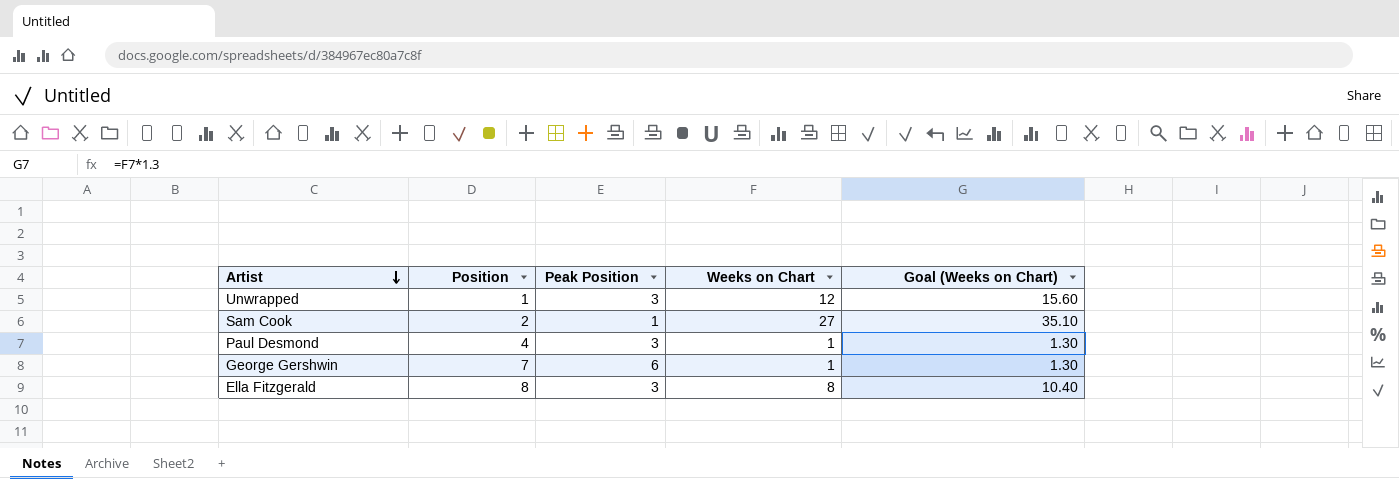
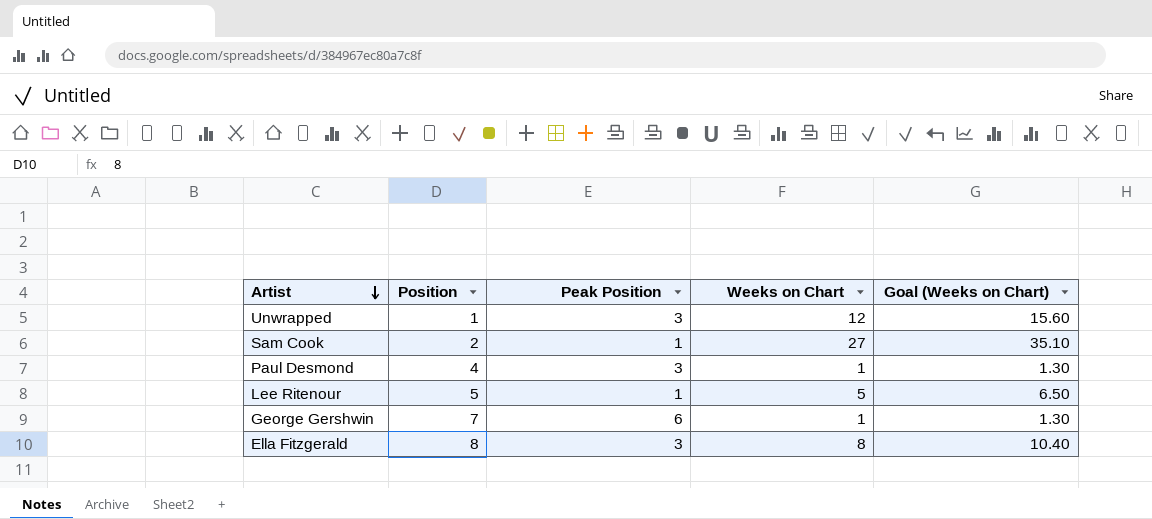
row Lee Ritenour: none -> 5 | 1 | 5 | 6.50

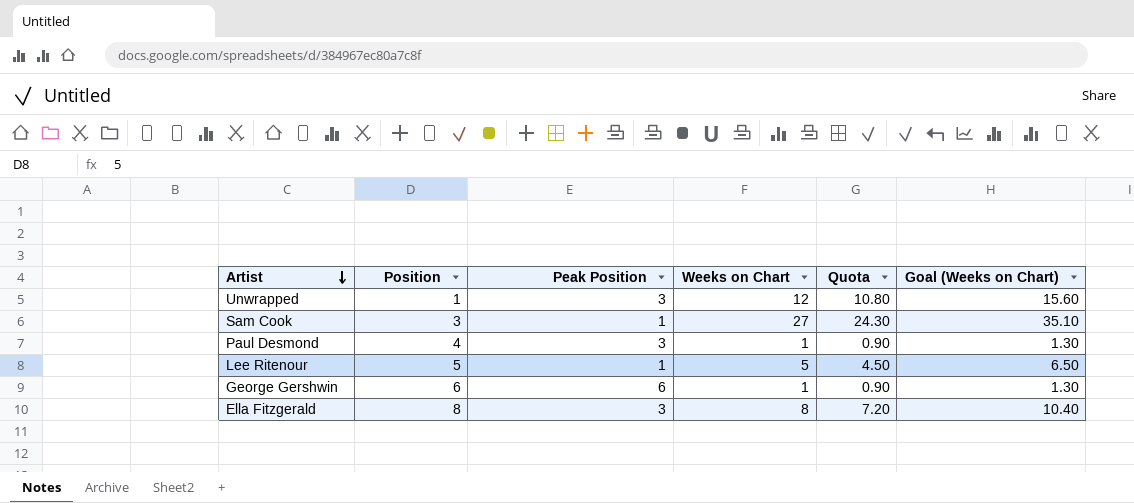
column Quota | formula: none -> [Weeks on Chart] * 0.9
Sam Cook | Position: 2 -> 3
George Gershwin | Position: 7 -> 6

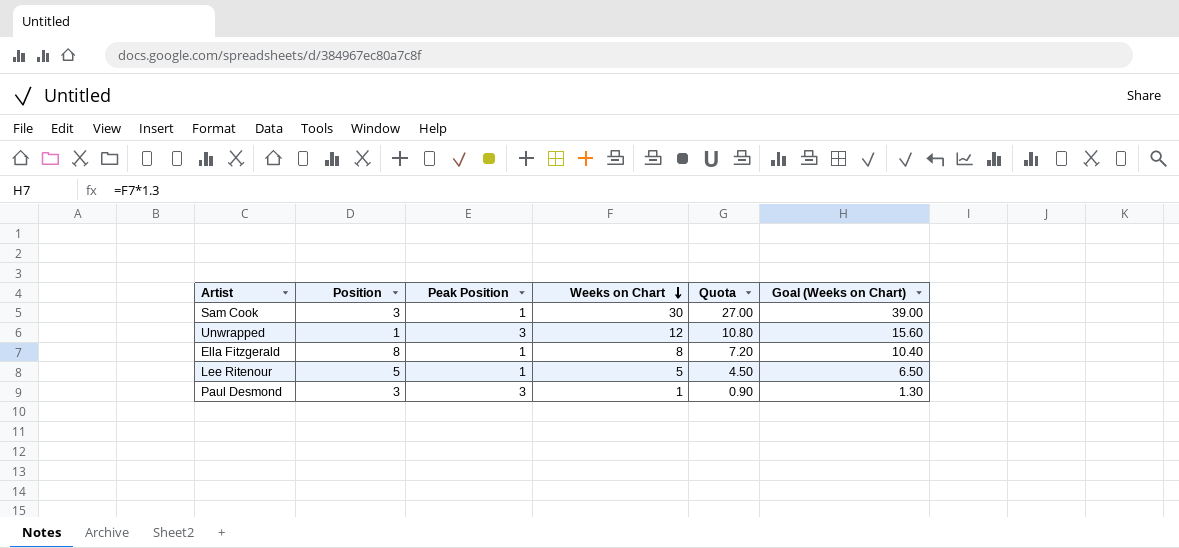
row order: Artist descending -> Weeks on Chart descending
row George Gershwin: 6 | 6 | 1 | 0.90 | 1.30 -> none
Sam Cook | Weeks on Chart: 27 -> 30
Sam Cook | Quota: 24.30 -> 27.00
Sam Cook | Goal (Weeks on Chart): 35.10 -> 39.00
Ella Fitzgerald | Peak Position: 3 -> 1
Paul Desmond | Position: 4 -> 3

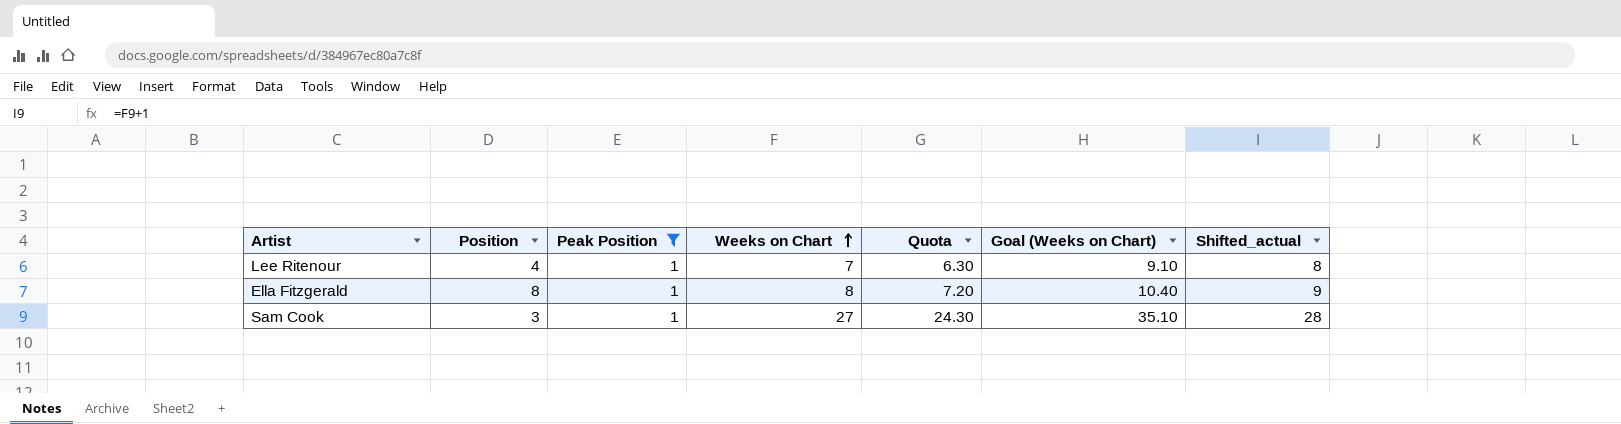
filter: none -> Peak Position = 1
row order: Weeks on Chart descending -> Weeks on Chart ascending
column Shifted_actual | formula: none -> [Weeks on Chart] + 1
Lee Ritenour | Position: 5 -> 4
Lee Ritenour | Weeks on Chart: 5 -> 7
Lee Ritenour | Quota: 4.50 -> 6.30
Lee Ritenour | Goal (Weeks on Chart): 6.50 -> 9.10
Sam Cook | Weeks on Chart: 30 -> 27
Sam Cook | Quota: 27.00 -> 24.30
Sam Cook | Goal (Weeks on Chart): 39.00 -> 35.10

